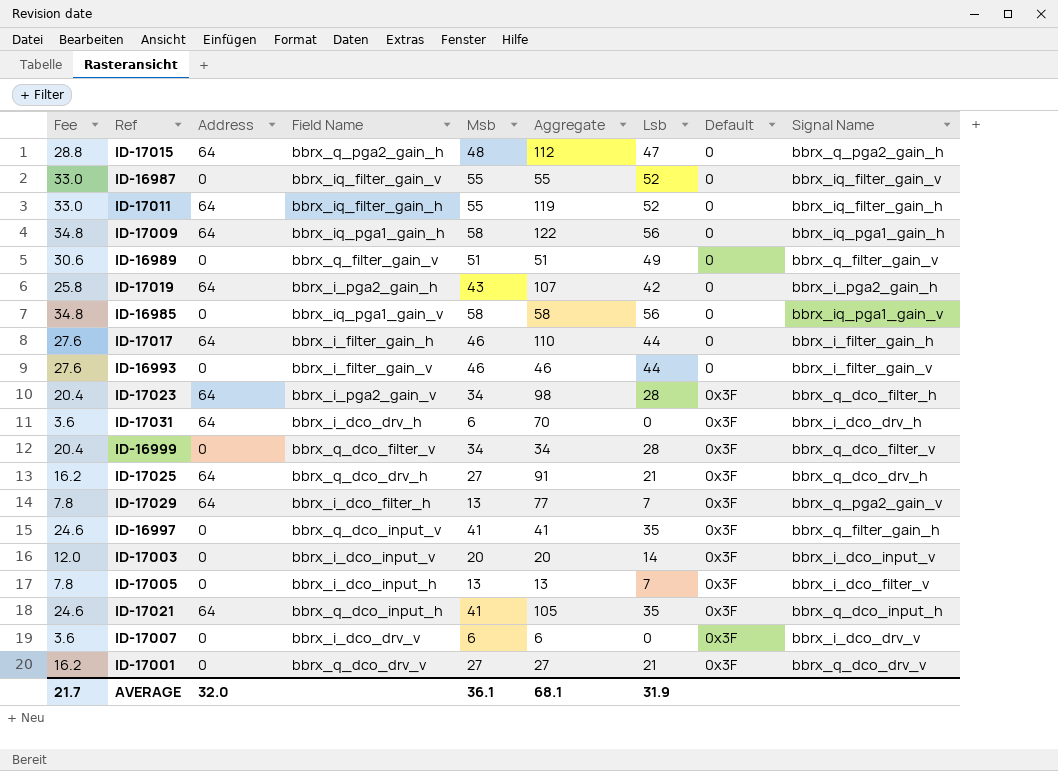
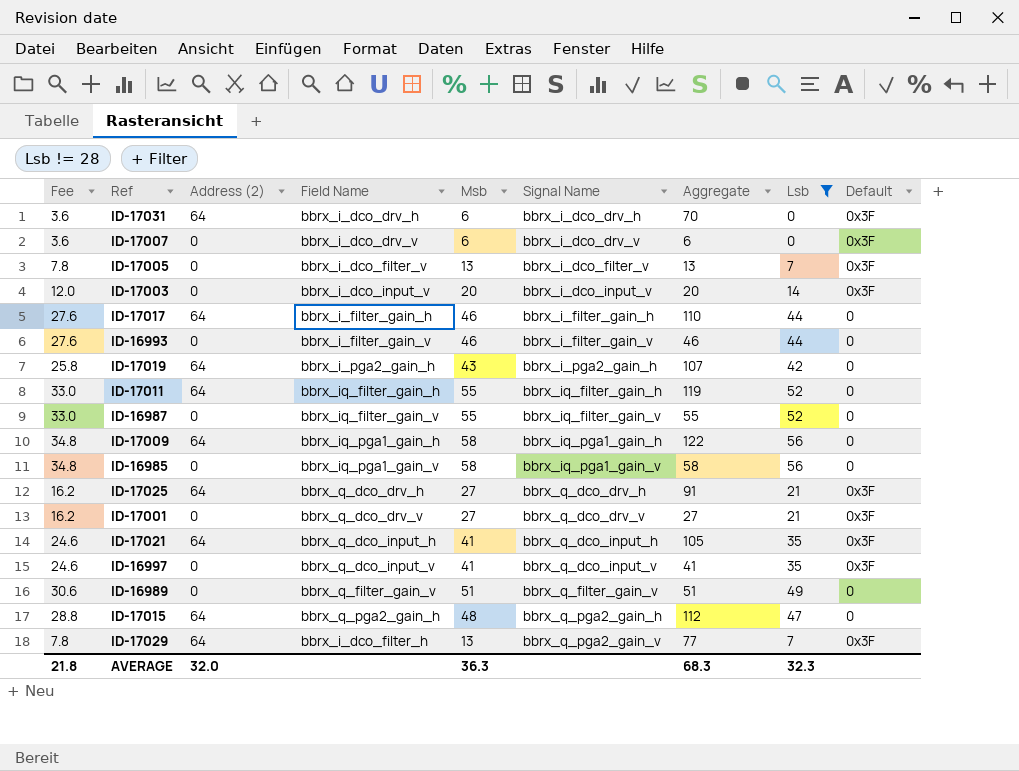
filter: none -> Lsb != 28
row order: Default ascending -> Signal Name ascending
column name: Address -> Address (2)
column Signal Name | position: 9 -> 6
ID-17005 | Field Name: bbrx_i_dco_input_h -> bbrx_i_dco_filter_v
ID-16997 | Signal Name: bbrx_q_filter_gain_h -> bbrx_q_dco_input_v
AVERAGE | Fee: 21.7 -> 21.8
AVERAGE | Msb: 36.1 -> 36.3
AVERAGE | Aggregate: 68.1 -> 68.3
AVERAGE | Lsb: 31.9 -> 32.3

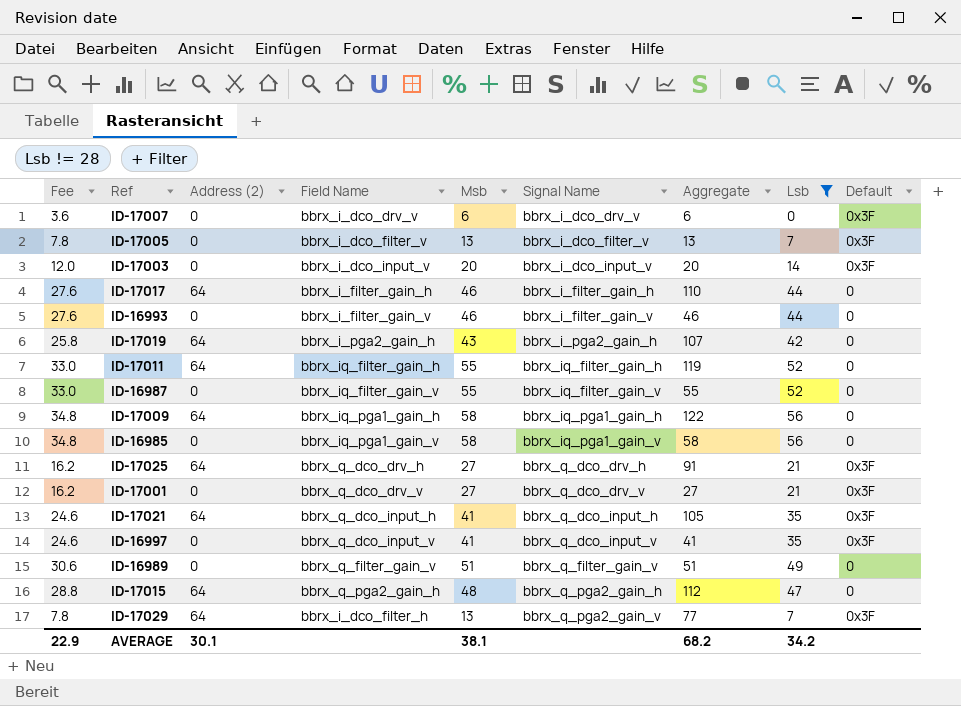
row ID-17031: 3.6 | 64 | bbrx_i_dco_drv_h | 6 | bbrx_i_dco_drv_h | 70 | 0 | 0x3F -> none
AVERAGE | Fee: 21.8 -> 22.9
AVERAGE | Address (2): 32.0 -> 30.1
AVERAGE | Msb: 36.3 -> 38.1
AVERAGE | Aggregate: 68.3 -> 68.2
AVERAGE | Lsb: 32.3 -> 34.2

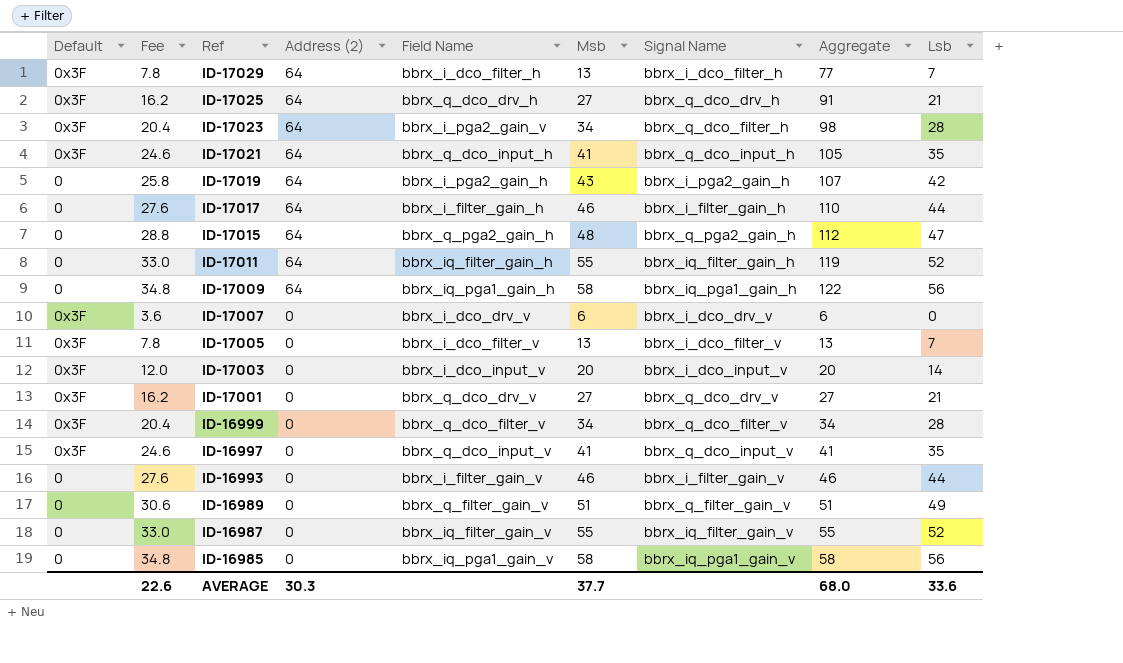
filter: Lsb != 28 -> none
row order: Signal Name ascending -> Ref descending
column Default | position: 9 -> 1
ID-17029 | Signal Name: bbrx_q_pga2_gain_v -> bbrx_i_dco_filter_h
AVERAGE | Fee: 22.9 -> 22.6
AVERAGE | Address (2): 30.1 -> 30.3
AVERAGE | Msb: 38.1 -> 37.7
AVERAGE | Aggregate: 68.2 -> 68.0
AVERAGE | Lsb: 34.2 -> 33.6

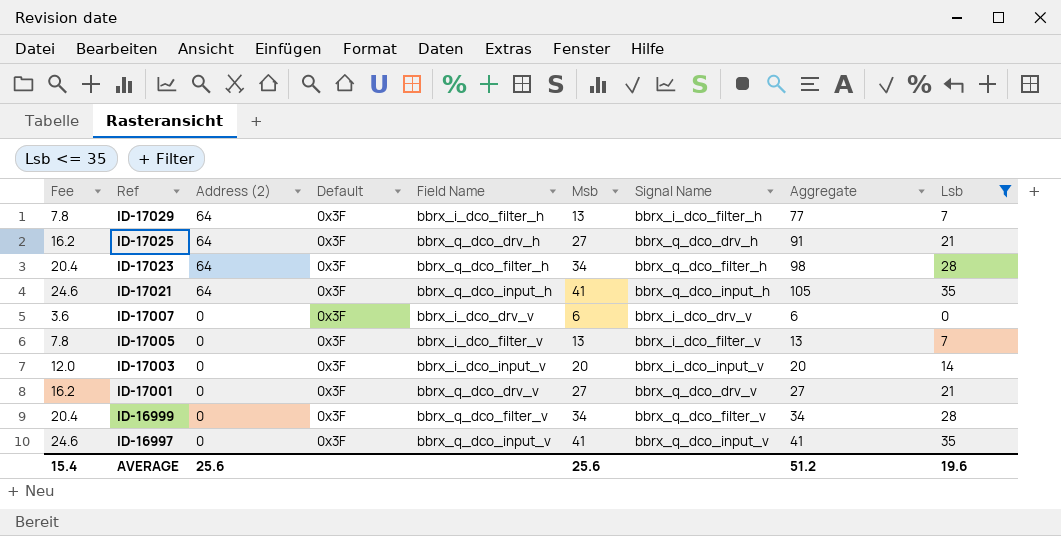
filter: none -> Lsb <= 35
column Default | position: 1 -> 4
ID-17023 | Field Name: bbrx_i_pga2_gain_v -> bbrx_q_dco_filter_h
AVERAGE | Fee: 22.6 -> 15.4
AVERAGE | Address (2): 30.3 -> 25.6
AVERAGE | Msb: 37.7 -> 25.6
AVERAGE | Aggregate: 68.0 -> 51.2
AVERAGE | Lsb: 33.6 -> 19.6

